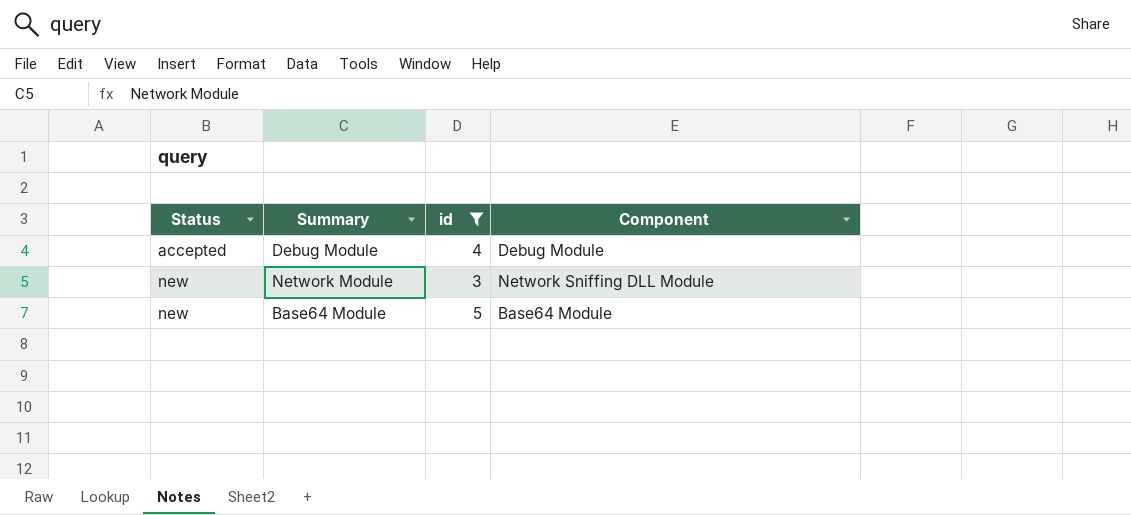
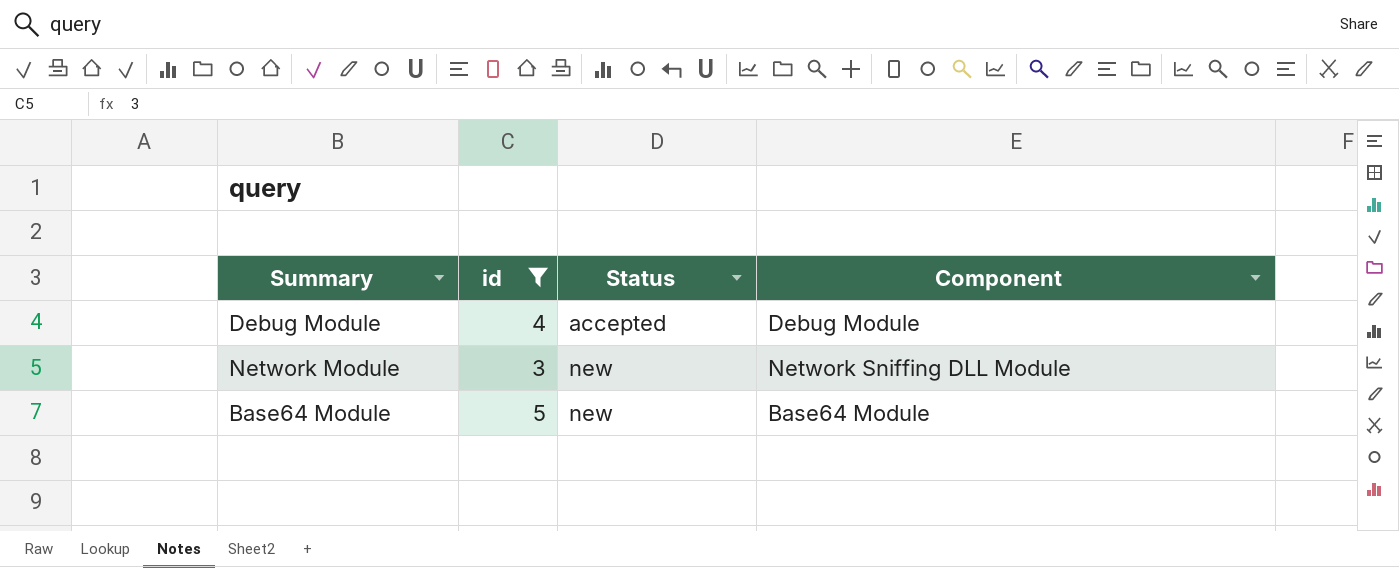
column Status | position: 1 -> 3

